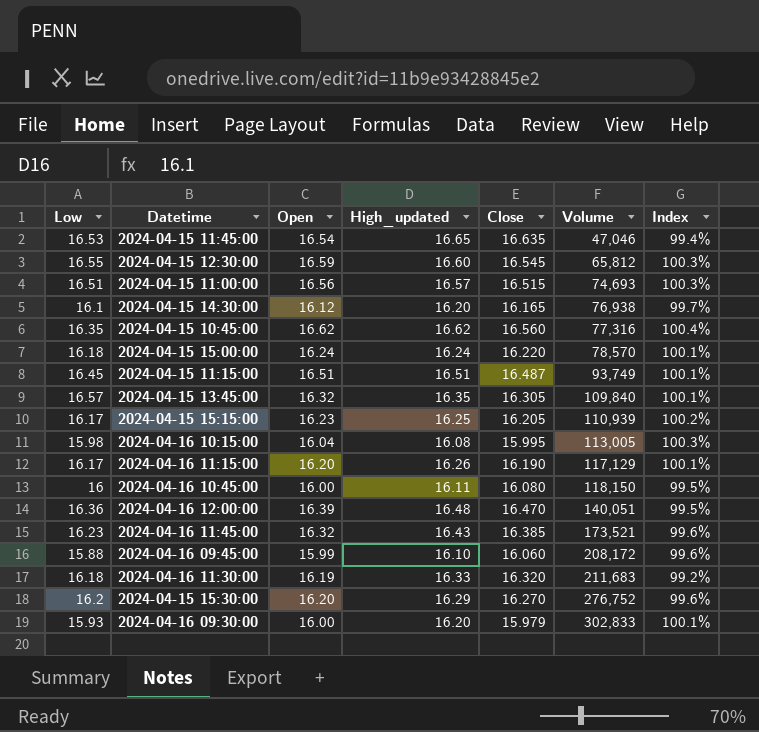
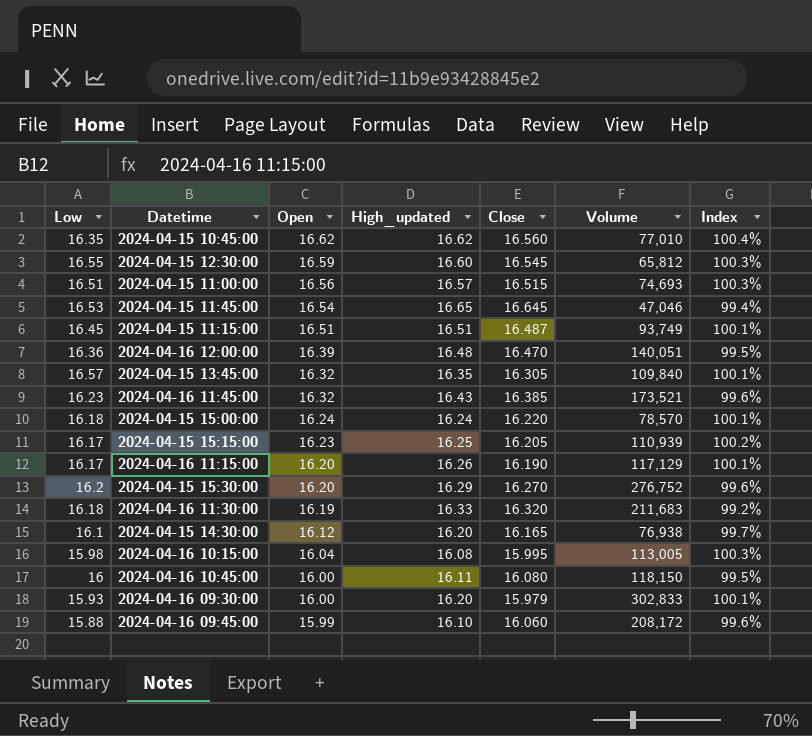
row order: Volume ascending -> Open descending
2024-04-15 10:45:00 | Volume: 77,316 -> 77,010
2024-04-15 11:45:00 | Close: 16.635 -> 16.645

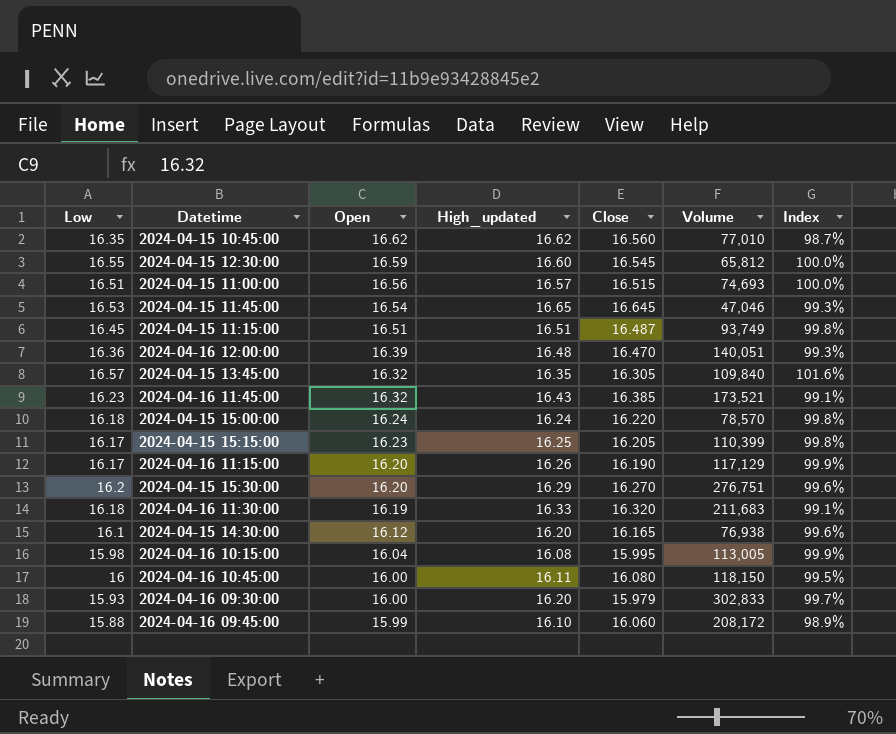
column Index | formula: [Open] / [Close] -> [Low] / [Close]
2024-04-15 15:15:00 | Volume: 110,939 -> 110,399
2024-04-15 15:30:00 | Volume: 276,752 -> 276,751

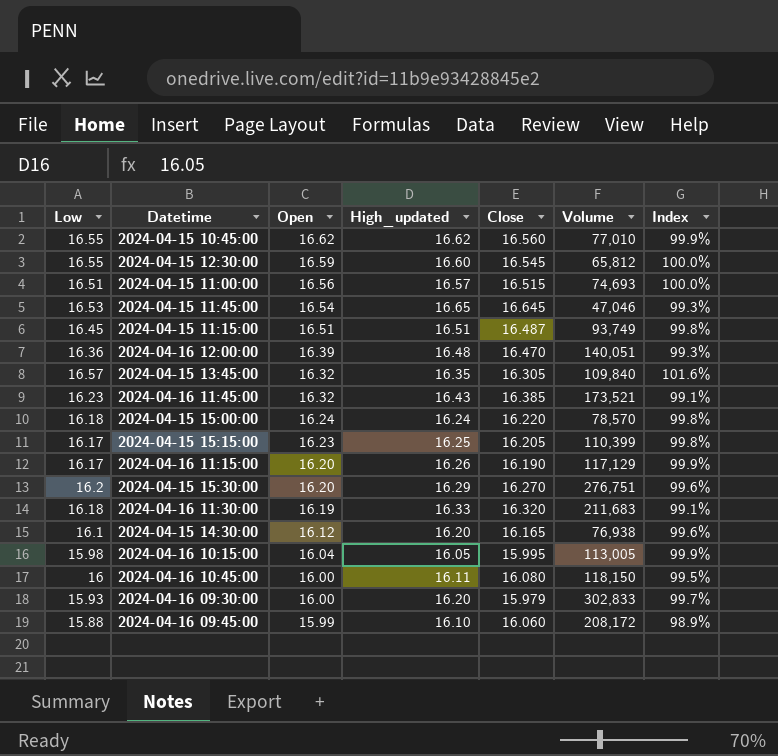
2024-04-15 10:45:00 | Low: 16.35 -> 16.55
2024-04-15 10:45:00 | Index: 98.7% -> 99.9%
2024-04-16 10:15:00 | High_updated: 16.08 -> 16.05

